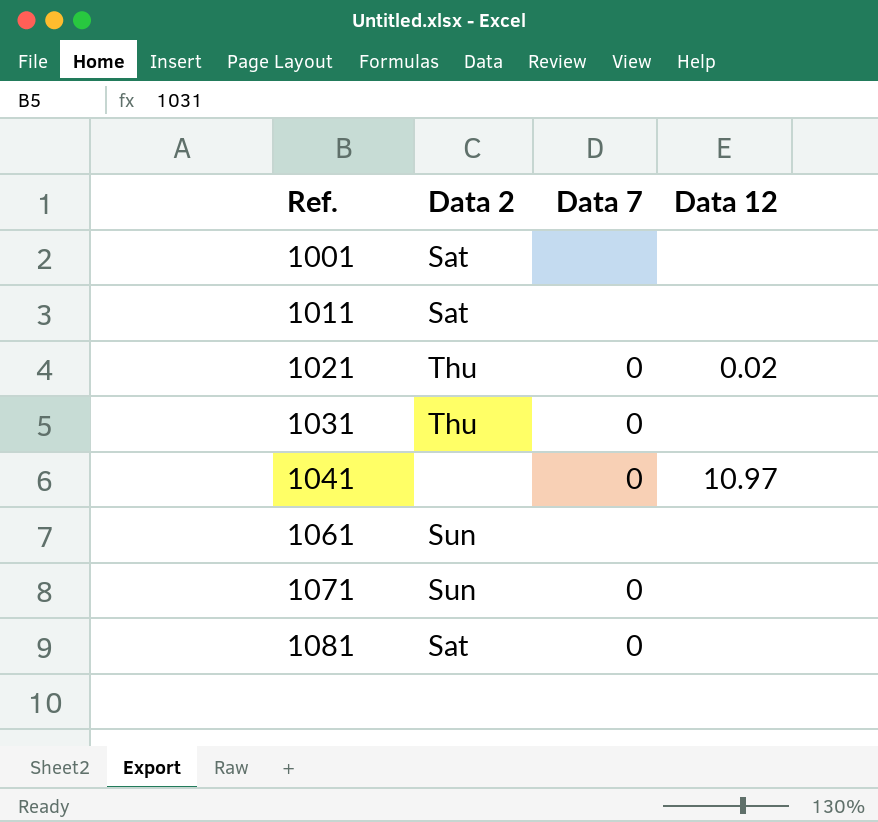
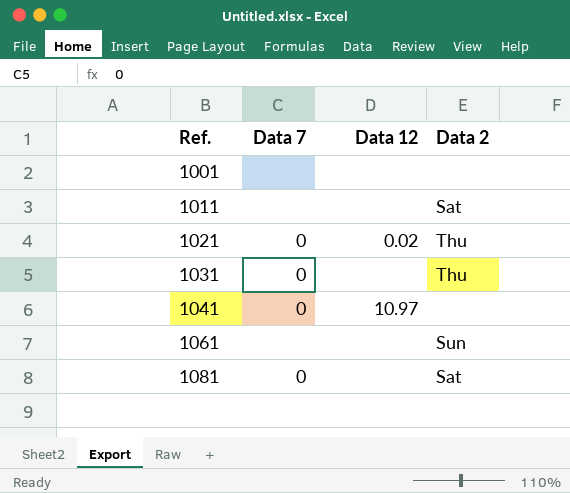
column Data 2 | position: 2 -> 4
row 1071: Sun | 0 | none -> none
1001 | Data 2: Sat -> none

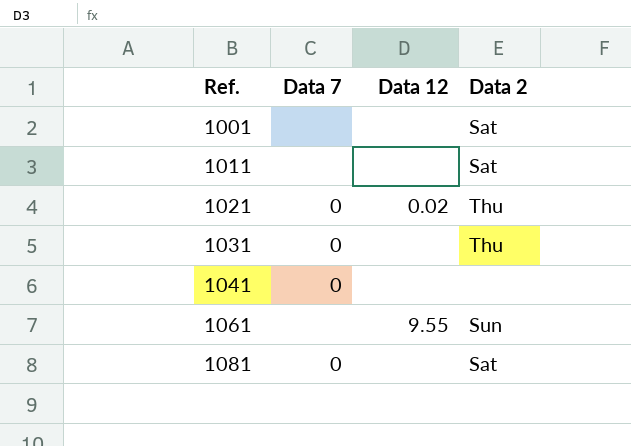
1001 | Data 2: none -> Sat
1041 | Data 12: 10.97 -> none
1061 | Data 12: none -> 9.55

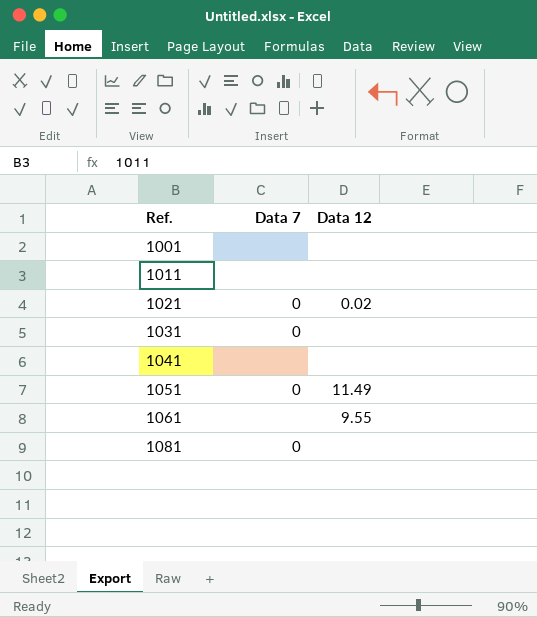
column Data 2 | position: 4 -> none
1041 | Data 7: 0 -> none
row 1051: none -> 0 | 11.49

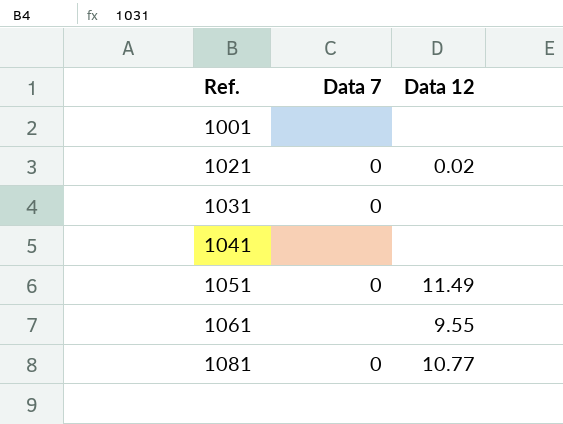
row 1011: none | none -> none
1081 | Data 12: none -> 10.77

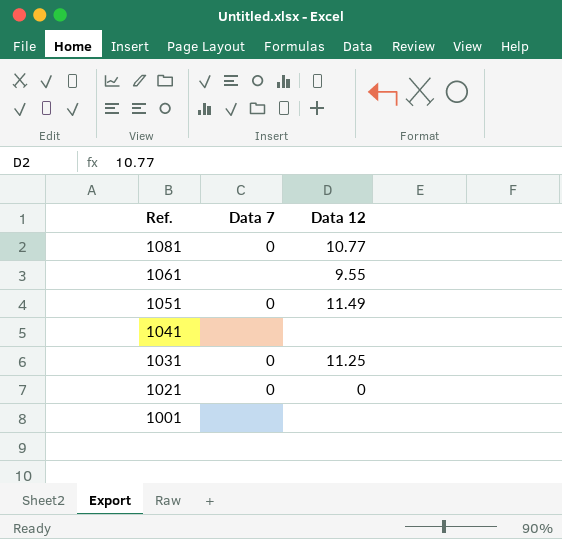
row order: Ref. ascending -> Ref. descending
1031 | Data 12: none -> 11.25
1021 | Data 12: 0.02 -> 0

